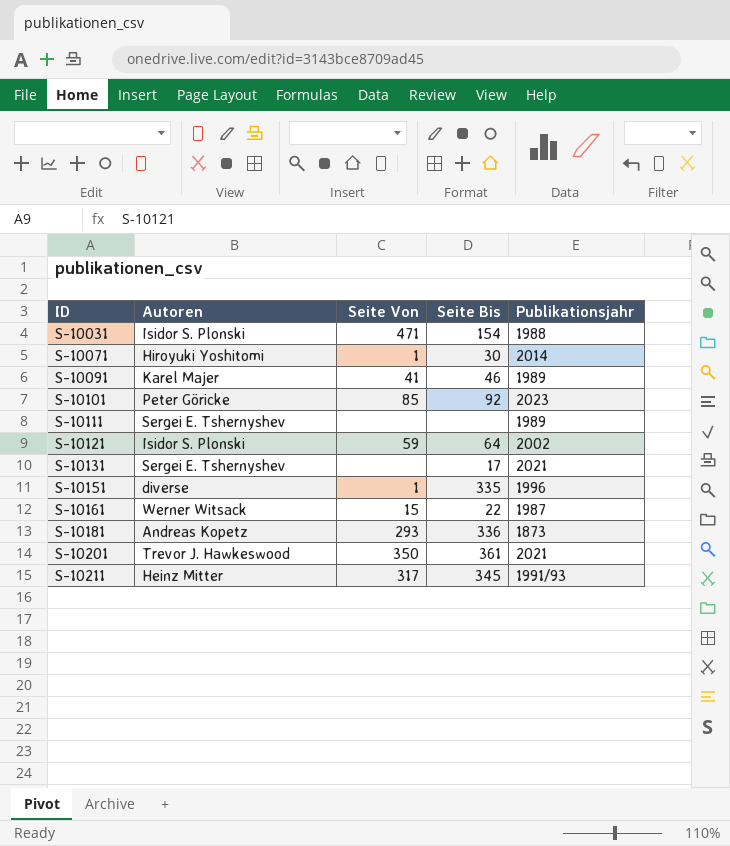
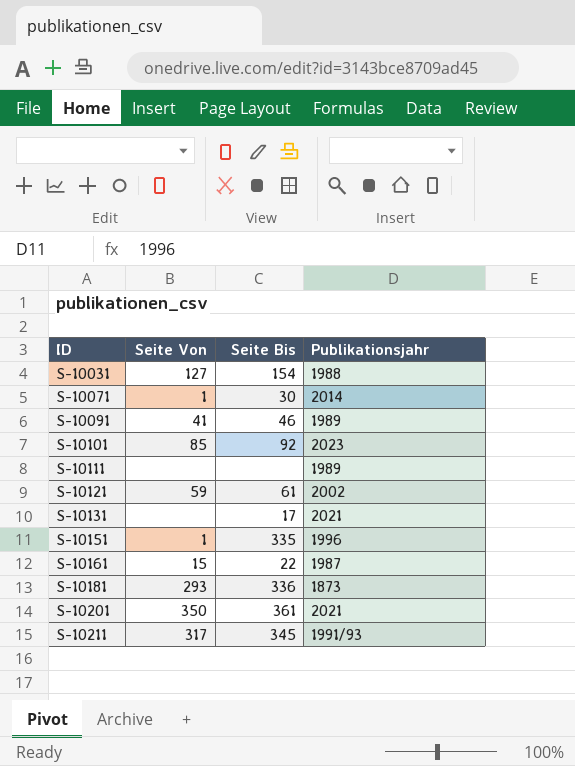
column Autoren | position: 2 -> none
S-10031 | Seite Von: 471 -> 127
S-10121 | Seite Bis: 64 -> 61

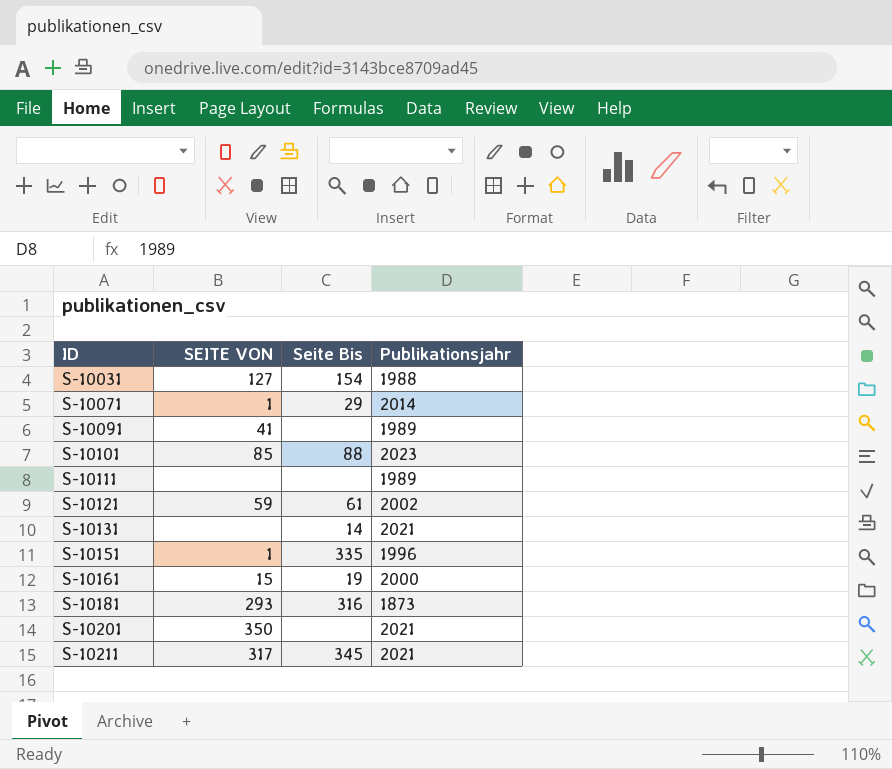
column name: Seite Von -> SEITE VON
S-10071 | Seite Bis: 30 -> 29
S-10091 | Seite Bis: 46 -> none
S-10101 | Seite Bis: 92 -> 88
S-10131 | Seite Bis: 17 -> 14
S-10161 | Seite Bis: 22 -> 19
S-10161 | Publikationsjahr: 1987 -> 2000
S-10181 | Seite Bis: 336 -> 316
S-10201 | Seite Bis: 361 -> none
S-10211 | Publikationsjahr: 1991/93 -> 2021

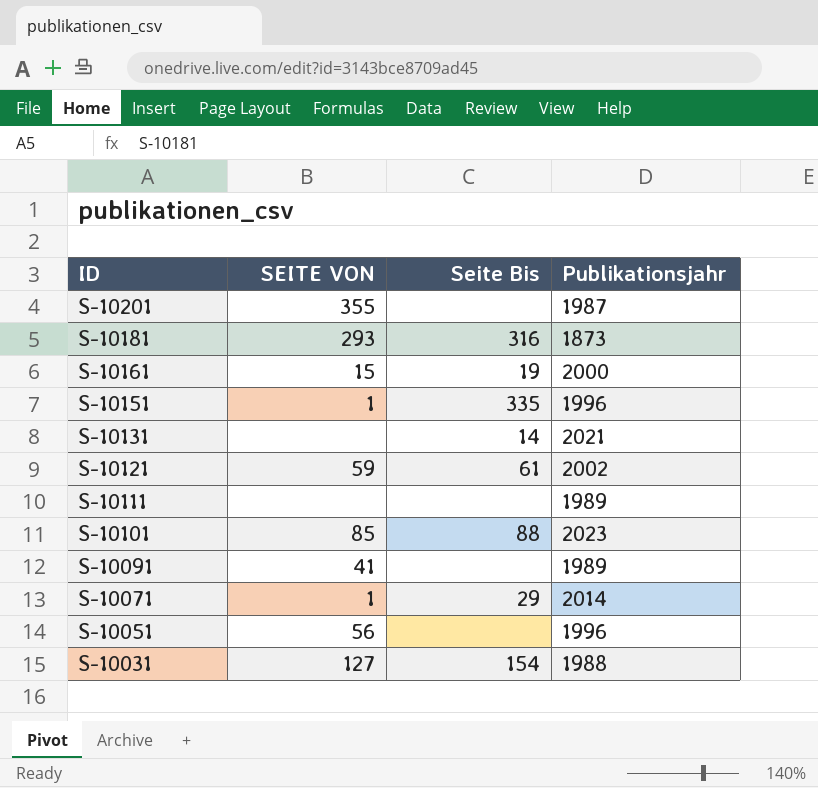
row order: ID ascending -> ID descending
row S-10211: 317 | 345 | 2021 -> none
S-10201 | SEITE VON: 350 -> 355
S-10201 | Publikationsjahr: 2021 -> 1987
row S-10051: none -> 56 | none | 1996

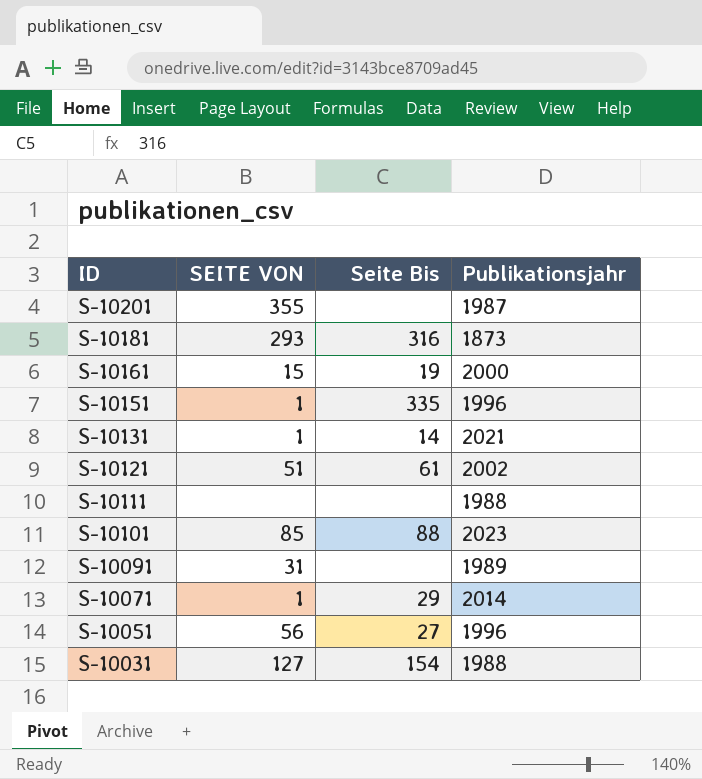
S-10131 | SEITE VON: none -> 1
S-10121 | SEITE VON: 59 -> 51
S-10111 | Publikationsjahr: 1989 -> 1988
S-10091 | SEITE VON: 41 -> 31
S-10051 | Seite Bis: none -> 27

